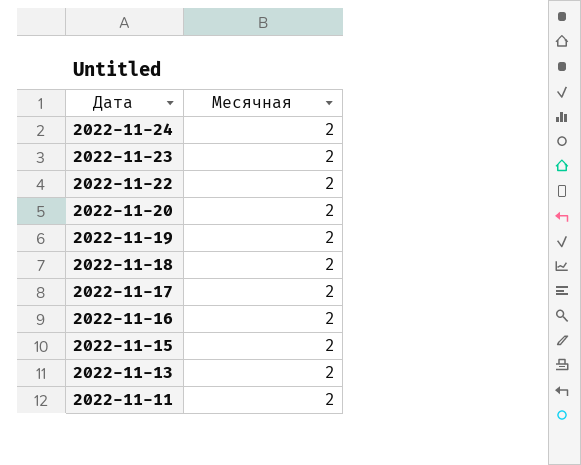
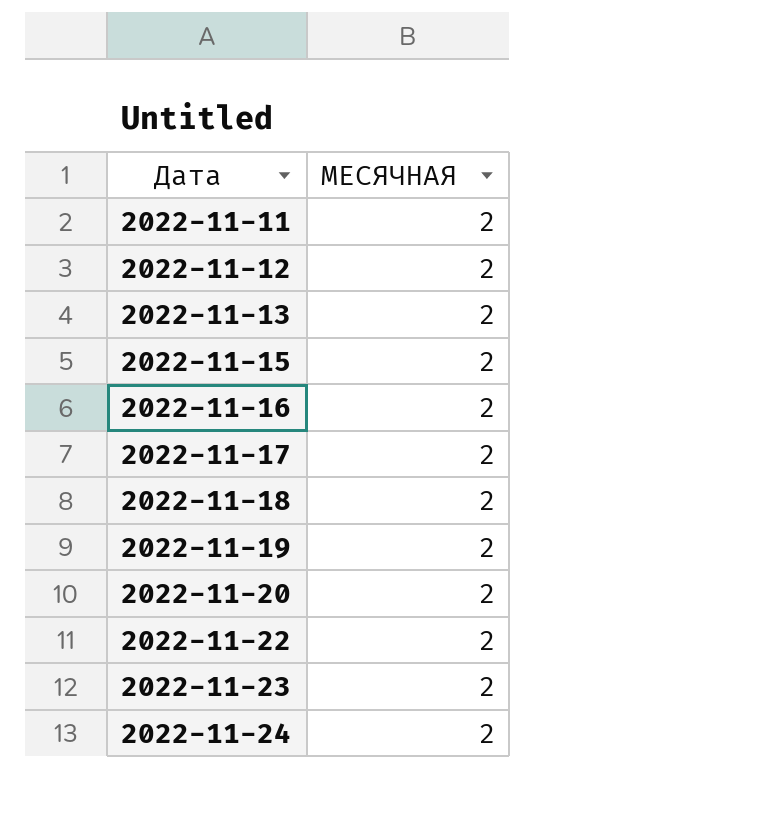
row order: Дата descending -> Дата ascending
column name: Месячная -> МЕСЯЧНАЯ
row 2022-11-12: none -> 2

